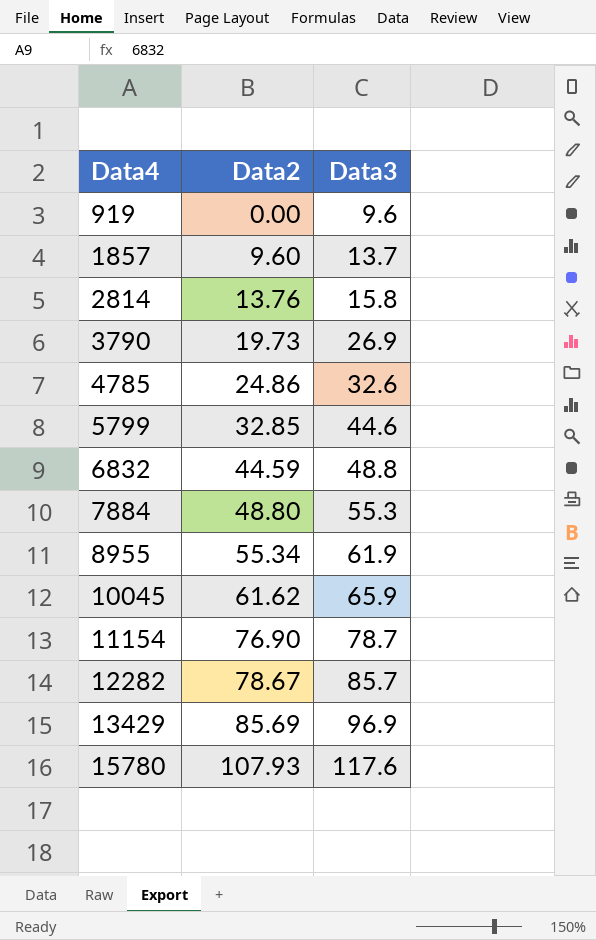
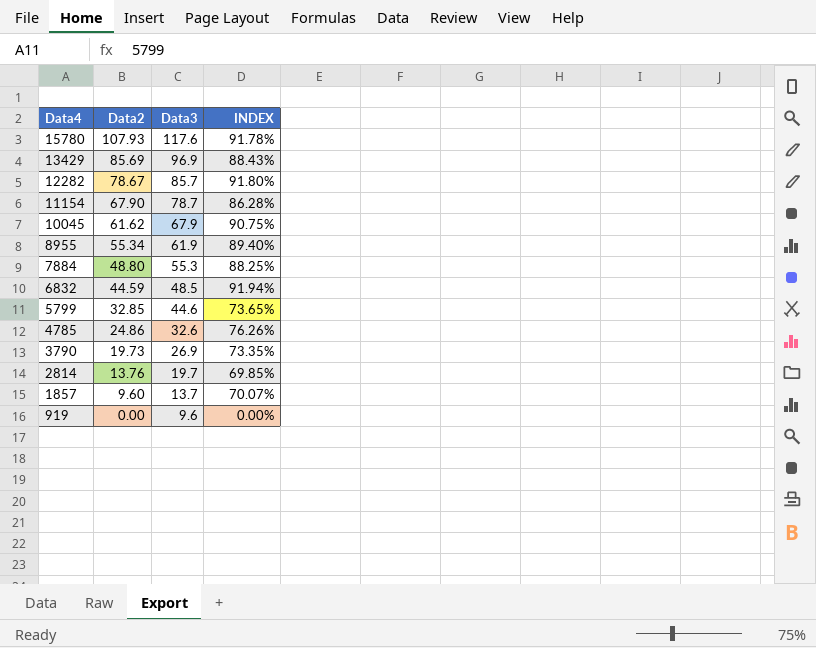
row order: Data4 ascending -> Data4 descending
column INDEX | formula: none -> [Data2] / [Data3]
11154 | Data2: 76.90 -> 67.90
10045 | Data3: 65.9 -> 67.9
6832 | Data3: 48.8 -> 48.5
2814 | Data3: 15.8 -> 19.7

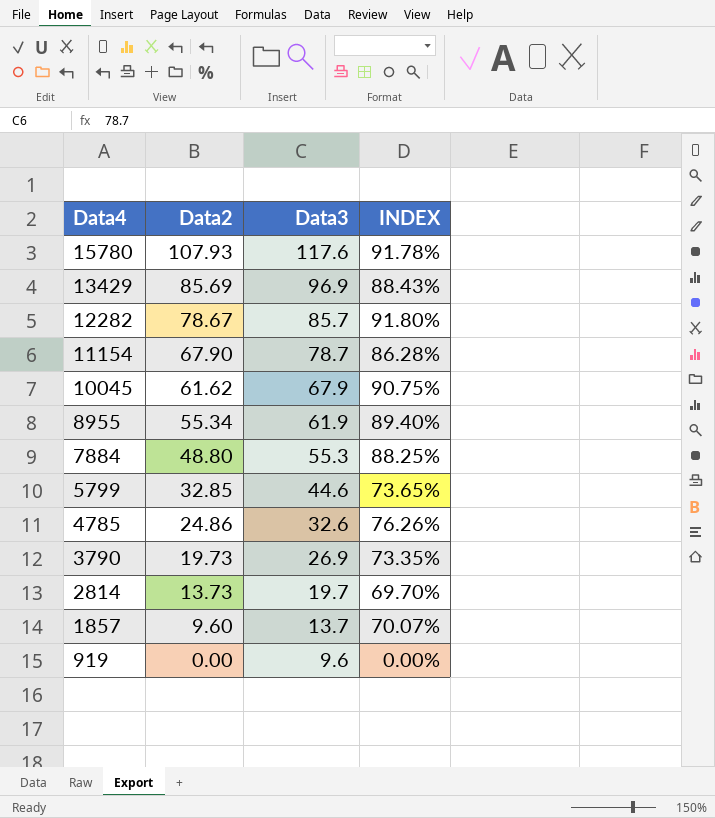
row 6832: 44.59 | 48.5 | 91.94% -> none
2814 | Data2: 13.76 -> 13.73
2814 | INDEX: 69.85% -> 69.70%

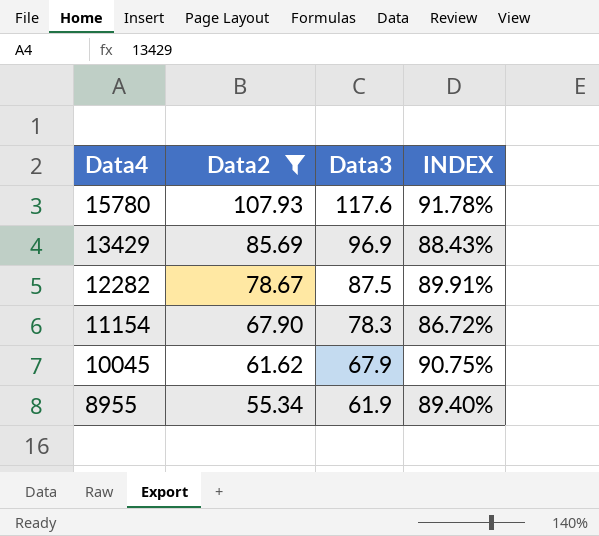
filter: none -> Data2 >= 55.34
12282 | Data3: 85.7 -> 87.5
12282 | INDEX: 91.80% -> 89.91%
11154 | Data3: 78.7 -> 78.3
11154 | INDEX: 86.28% -> 86.72%

